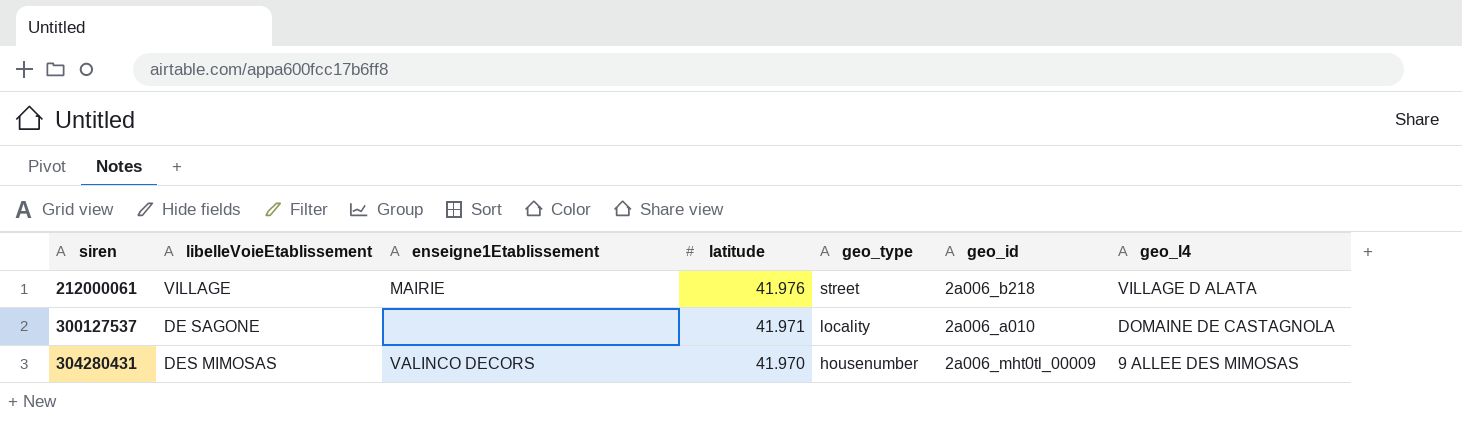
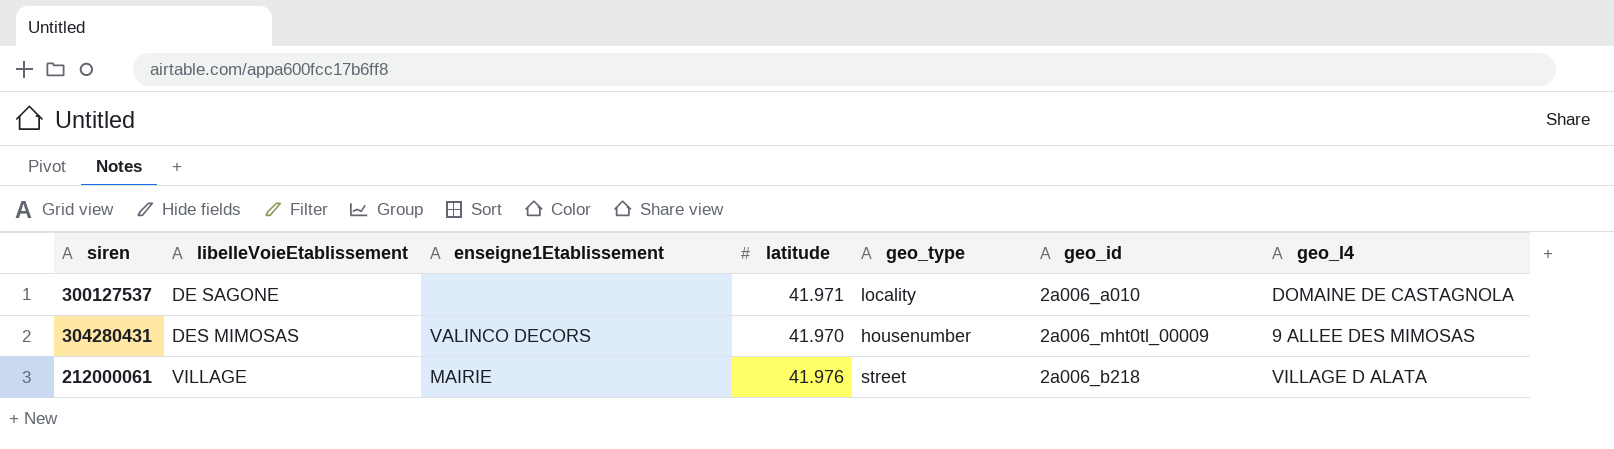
row order: siren ascending -> libelleVoieEtablissement ascending

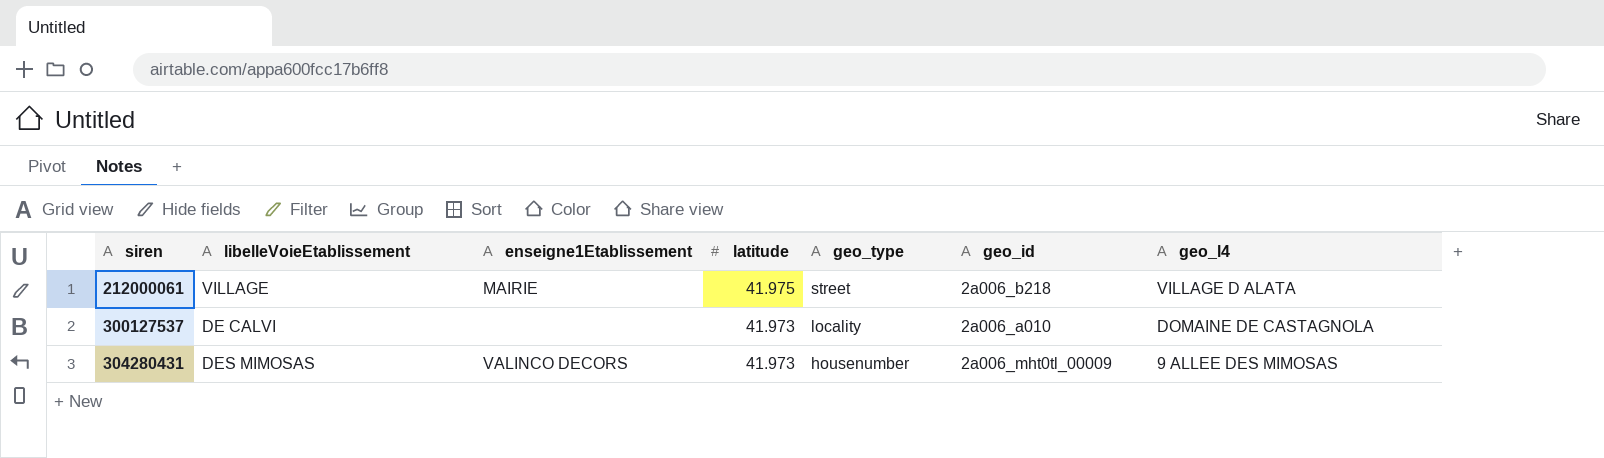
row order: libelleVoieEtablissement ascending -> siren ascending
212000061 | latitude: 41.976 -> 41.975
300127537 | libelleVoieEtablissement: DE SAGONE -> DE CALVI
300127537 | latitude: 41.971 -> 41.973
304280431 | latitude: 41.970 -> 41.973

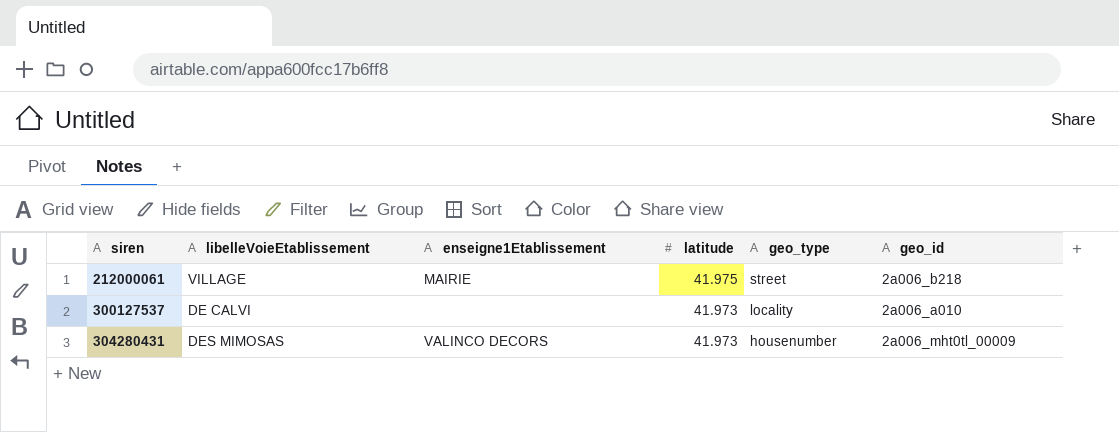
column geo_l4 | position: 7 -> none

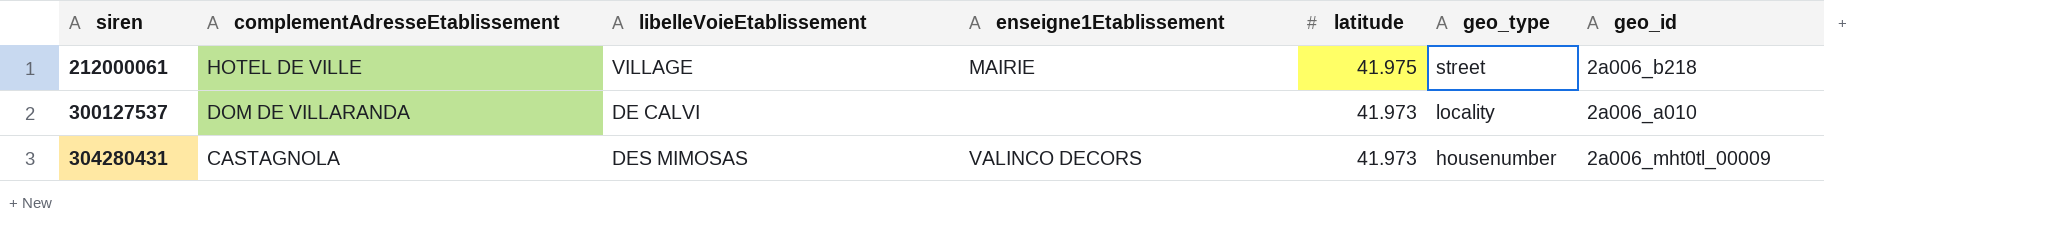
column complementAdresseEtablissement | position: none -> 2

